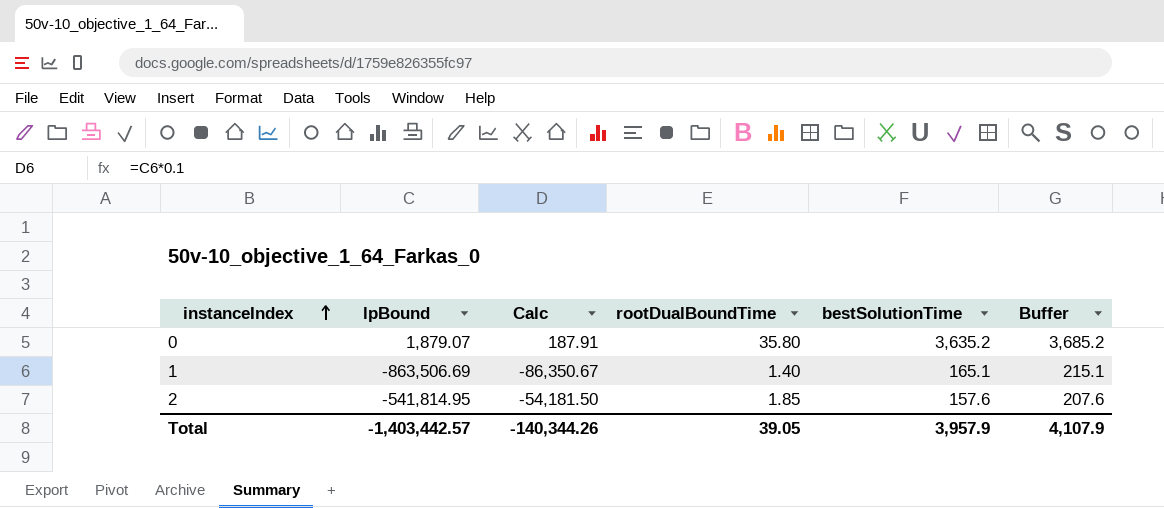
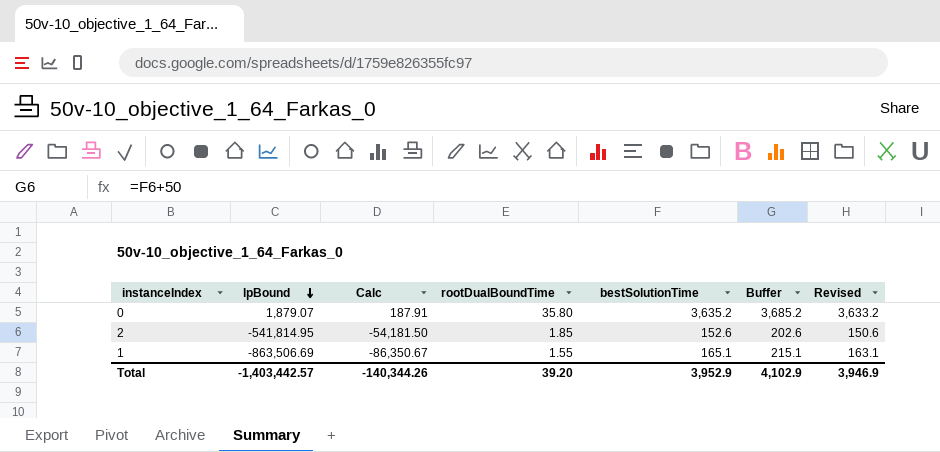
row order: instanceIndex ascending -> lpBound descending
column Revised | formula: none -> [bestSolutionTime] - 2
2 | bestSolutionTime: 157.6 -> 152.6
2 | Buffer: 207.6 -> 202.6
1 | rootDualBoundTime: 1.40 -> 1.55
Total | rootDualBoundTime: 39.05 -> 39.20
Total | bestSolutionTime: 3,957.9 -> 3,952.9
Total | Buffer: 4,107.9 -> 4,102.9

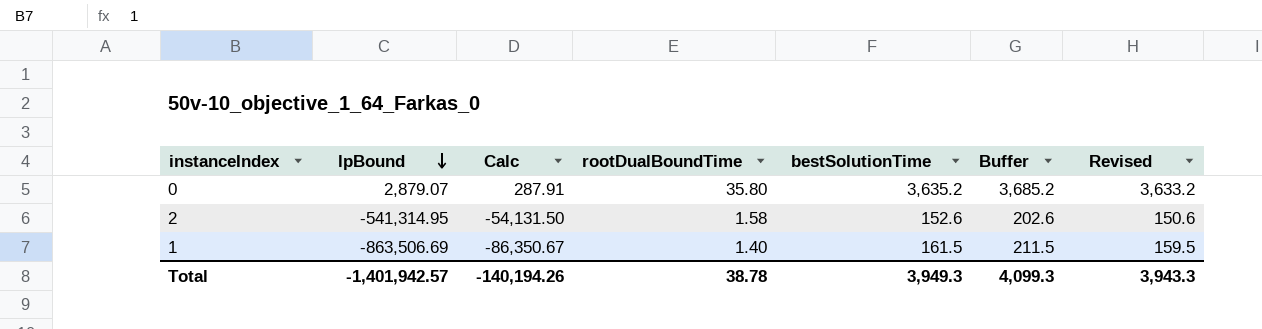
0 | lpBound: 1,879.07 -> 2,879.07
0 | Calc: 187.91 -> 287.91
2 | lpBound: -541,814.95 -> -541,314.95
2 | Calc: -54,181.50 -> -54,131.50
2 | rootDualBoundTime: 1.85 -> 1.58
1 | rootDualBoundTime: 1.55 -> 1.40
1 | bestSolutionTime: 165.1 -> 161.5
1 | Buffer: 215.1 -> 211.5
1 | Revised: 163.1 -> 159.5
Total | lpBound: -1,403,442.57 -> -1,401,942.57
Total | Calc: -140,344.26 -> -140,194.26
Total | rootDualBoundTime: 39.20 -> 38.78
Total | bestSolutionTime: 3,952.9 -> 3,949.3
Total | Buffer: 4,102.9 -> 4,099.3
Total | Revised: 3,946.9 -> 3,943.3

